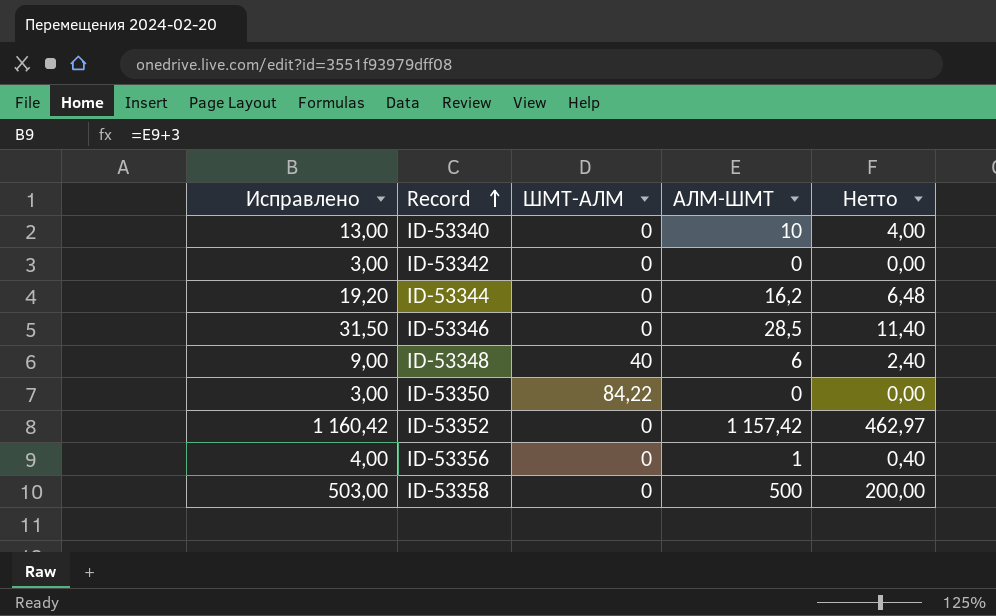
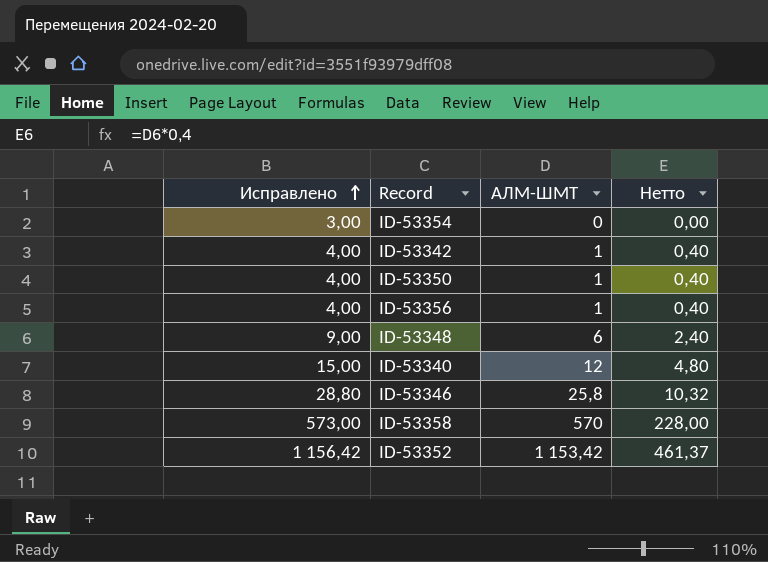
row order: Record ascending -> Исправлено ascending
column ШМТ-АЛМ | position: 3 -> none
row ID-53344: 19,20 | 0 | 16,2 | 6,48 -> none
row ID-53354: none -> 3,00 | 0 | 0,00
ID-53342 | Исправлено: 3,00 -> 4,00
ID-53342 | АЛМ-ШМТ: 0 -> 1
ID-53342 | Нетто: 0,00 -> 0,40
ID-53350 | Исправлено: 3,00 -> 4,00
ID-53350 | АЛМ-ШМТ: 0 -> 1
ID-53350 | Нетто: 0,00 -> 0,40
ID-53340 | Исправлено: 13,00 -> 15,00
ID-53340 | АЛМ-ШМТ: 10 -> 12
ID-53340 | Нетто: 4,00 -> 4,80
ID-53346 | Исправлено: 31,50 -> 28,80
ID-53346 | АЛМ-ШМТ: 28,5 -> 25,8
ID-53346 | Нетто: 11,40 -> 10,32
ID-53358 | Исправлено: 503,00 -> 573,00
ID-53358 | АЛМ-ШМТ: 500 -> 570
ID-53358 | Нетто: 200,00 -> 228,00
ID-53352 | Исправлено: 1 160,42 -> 1 156,42
ID-53352 | АЛМ-ШМТ: 1 157,42 -> 1 153,42
ID-53352 | Нетто: 462,97 -> 461,37

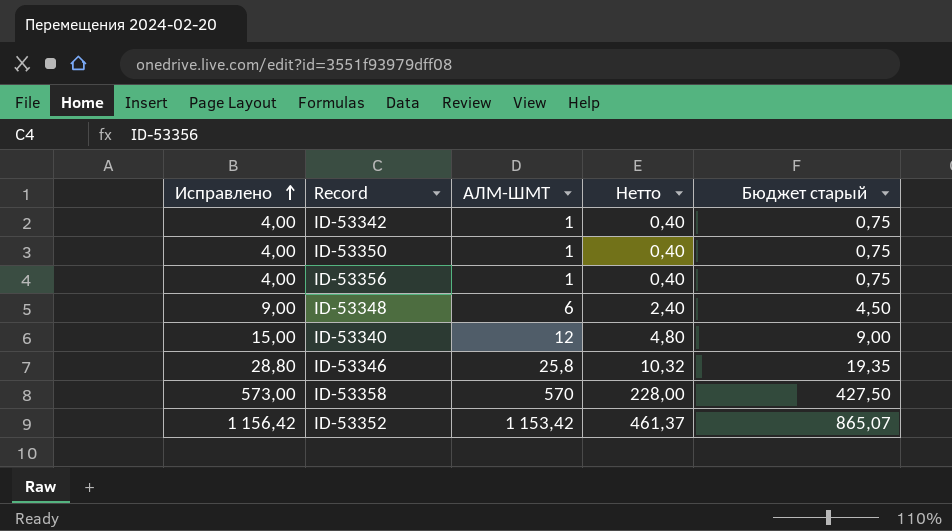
column Бюджет старый | formula: none -> [АЛМ-ШМТ] * 0,75
row ID-53354: 3,00 | 0 | 0,00 -> none

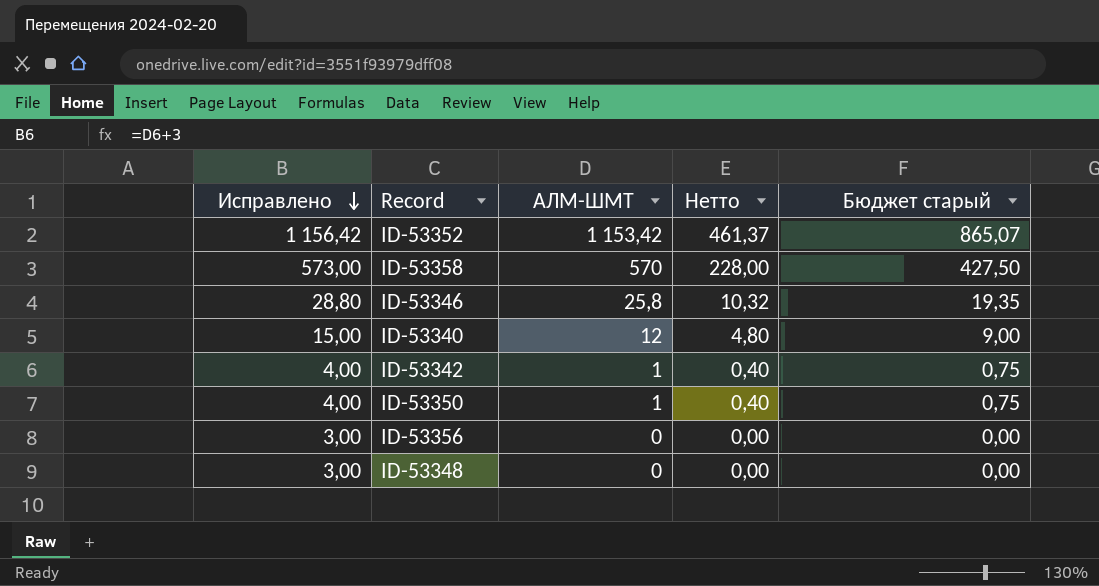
row order: Исправлено ascending -> Исправлено descending
ID-53356 | Исправлено: 4,00 -> 3,00
ID-53356 | АЛМ-ШМТ: 1 -> 0
ID-53356 | Нетто: 0,40 -> 0,00
ID-53356 | Бюджет старый: 0,75 -> 0,00
ID-53348 | Исправлено: 9,00 -> 3,00
ID-53348 | АЛМ-ШМТ: 6 -> 0
ID-53348 | Нетто: 2,40 -> 0,00
ID-53348 | Бюджет старый: 4,50 -> 0,00

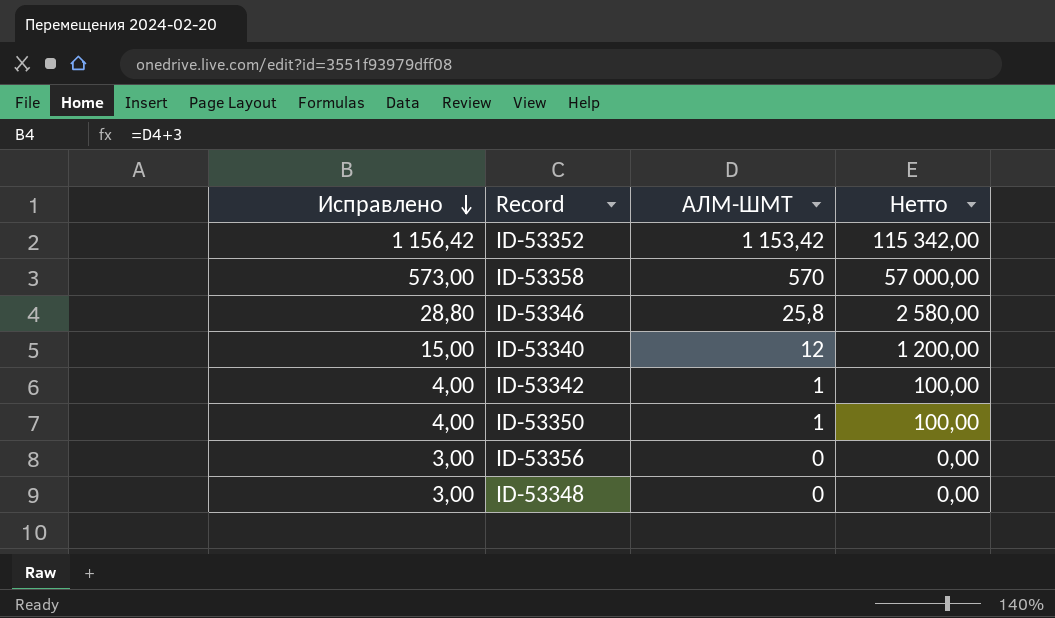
column Бюджет старый | formula: [АЛМ-ШМТ] * 0,75 -> none
column Нетто | formula: [АЛМ-ШМТ] * 0,4 -> [АЛМ-ШМТ] * 100

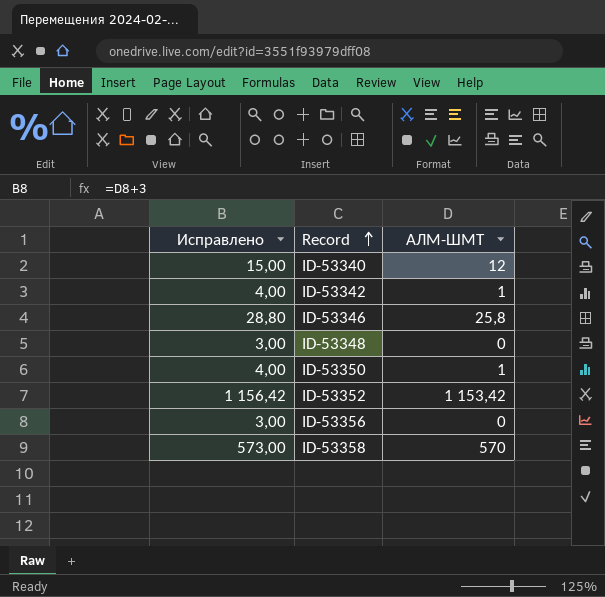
row order: Исправлено descending -> Record ascending
column Нетто | formula: [АЛМ-ШМТ] * 100 -> none

